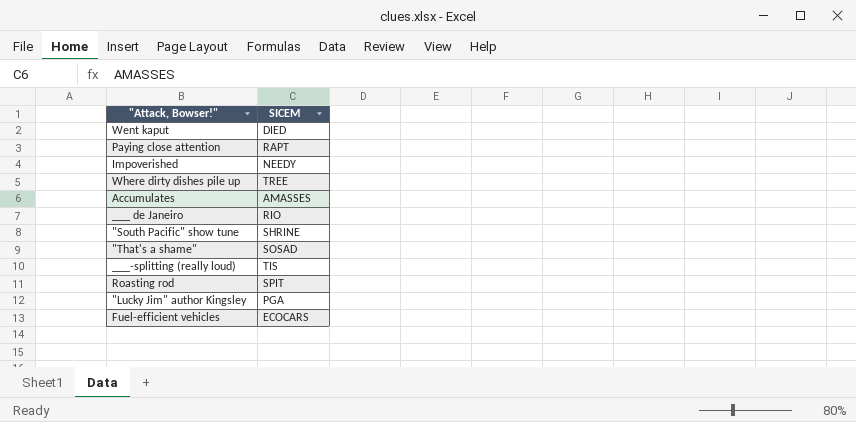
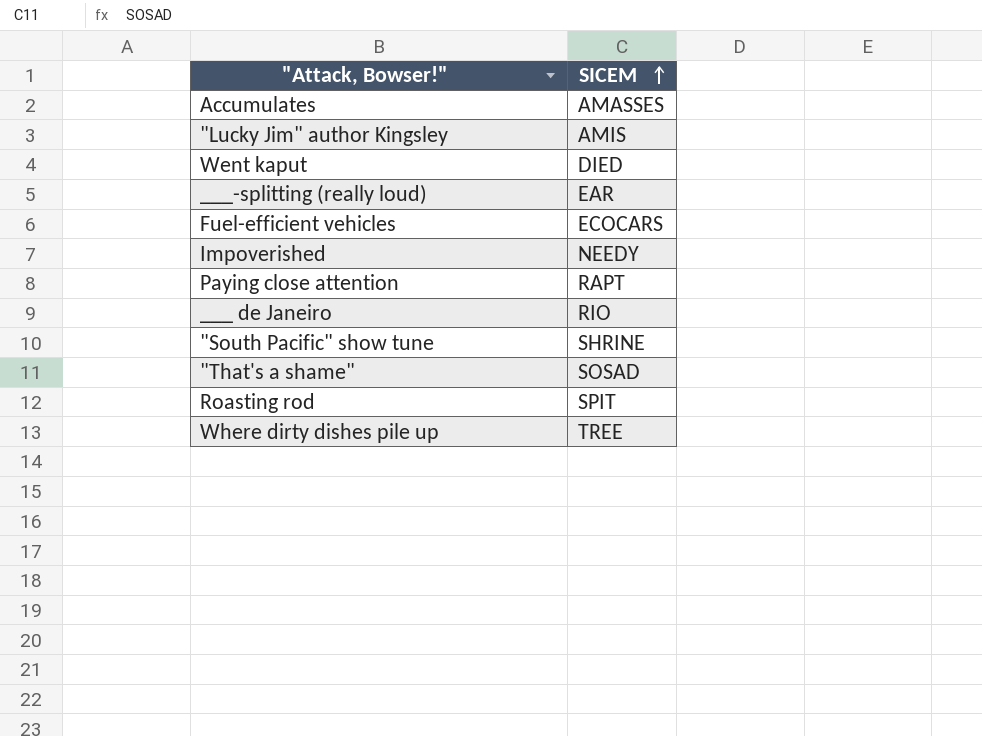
row order: none -> SICEM ascending
"Lucky Jim" author Kingsley | SICEM: PGA -> AMIS
___-splitting (really loud) | SICEM: TIS -> EAR

